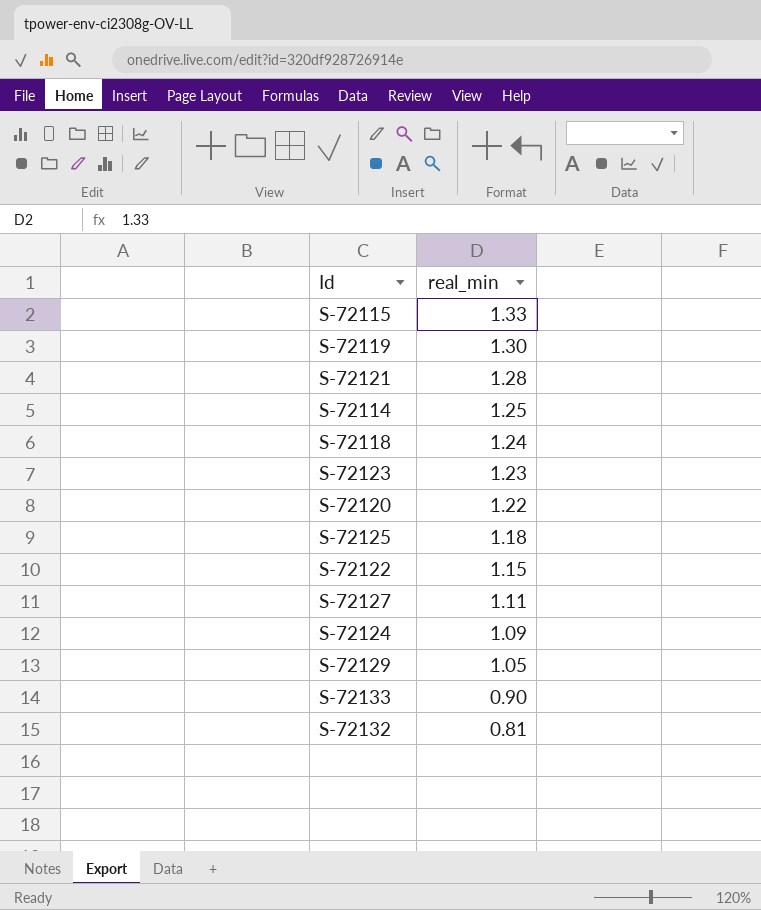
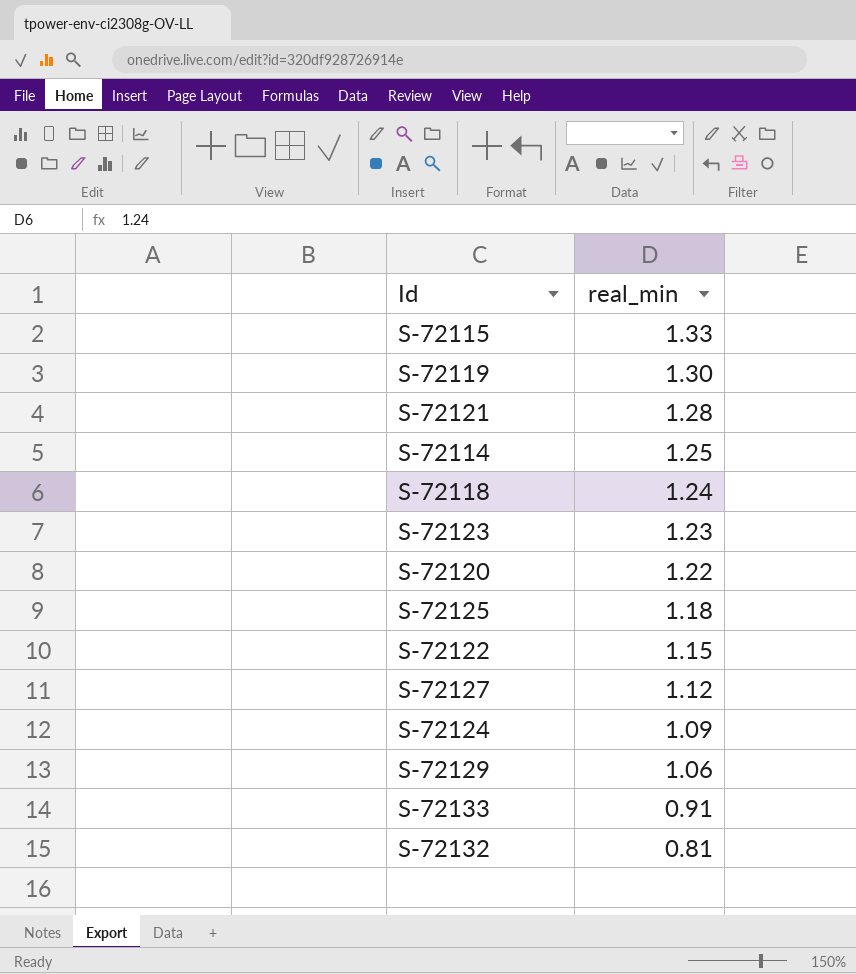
S-72127 | real_min: 1.11 -> 1.12
S-72129 | real_min: 1.05 -> 1.06
S-72133 | real_min: 0.90 -> 0.91

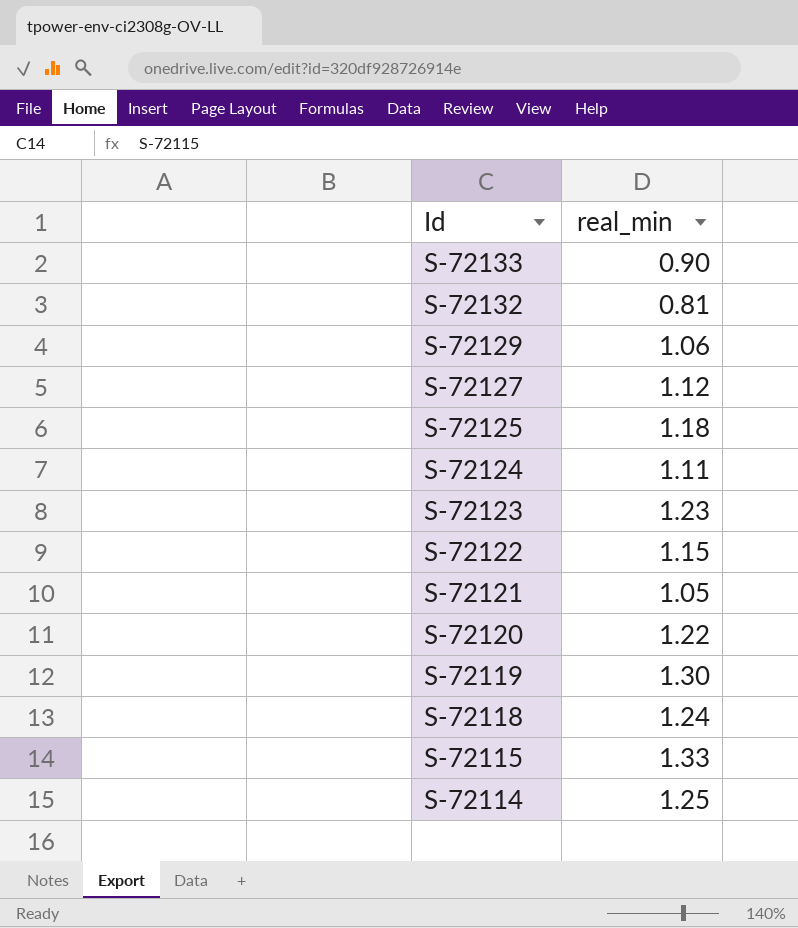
row order: real_min descending -> Id descending
S-72133 | real_min: 0.91 -> 0.90
S-72124 | real_min: 1.09 -> 1.11
S-72121 | real_min: 1.28 -> 1.05

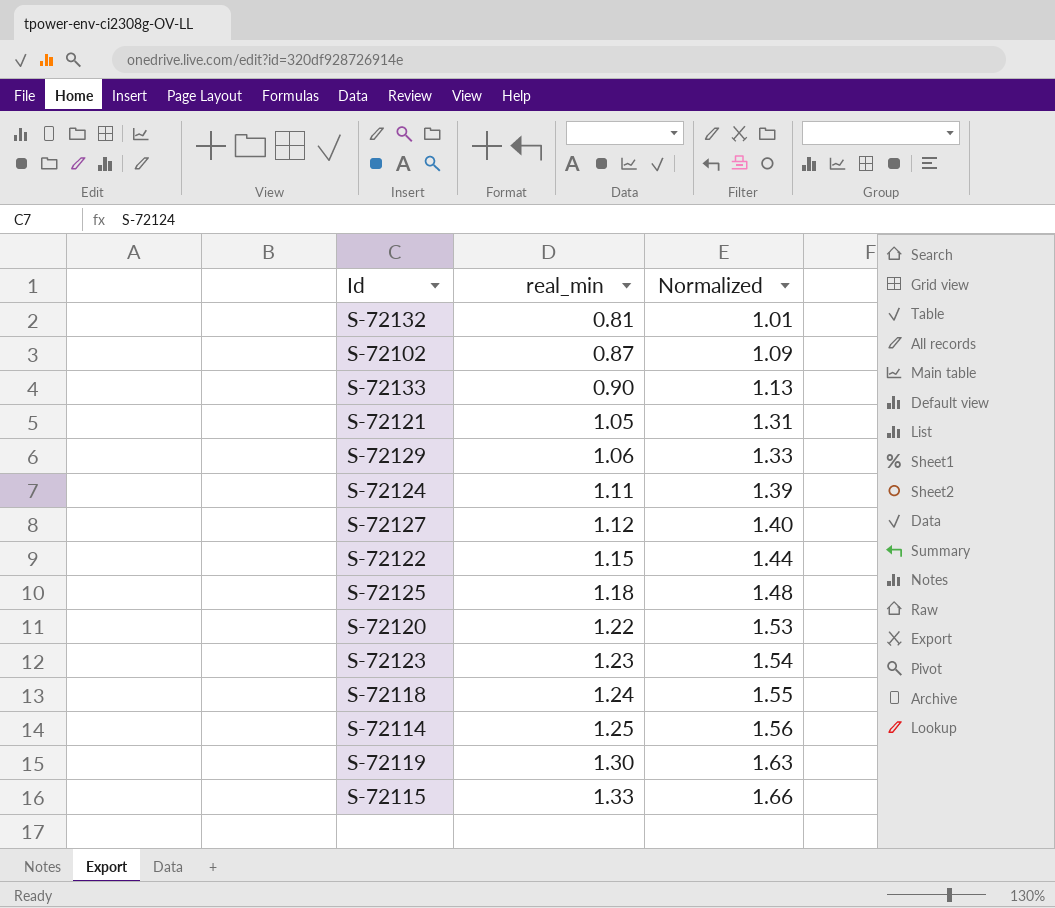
row order: Id descending -> real_min ascending
column Normalized | formula: none -> [real_min] * 1.25
row S-72102: none -> 0.87 | 1.09

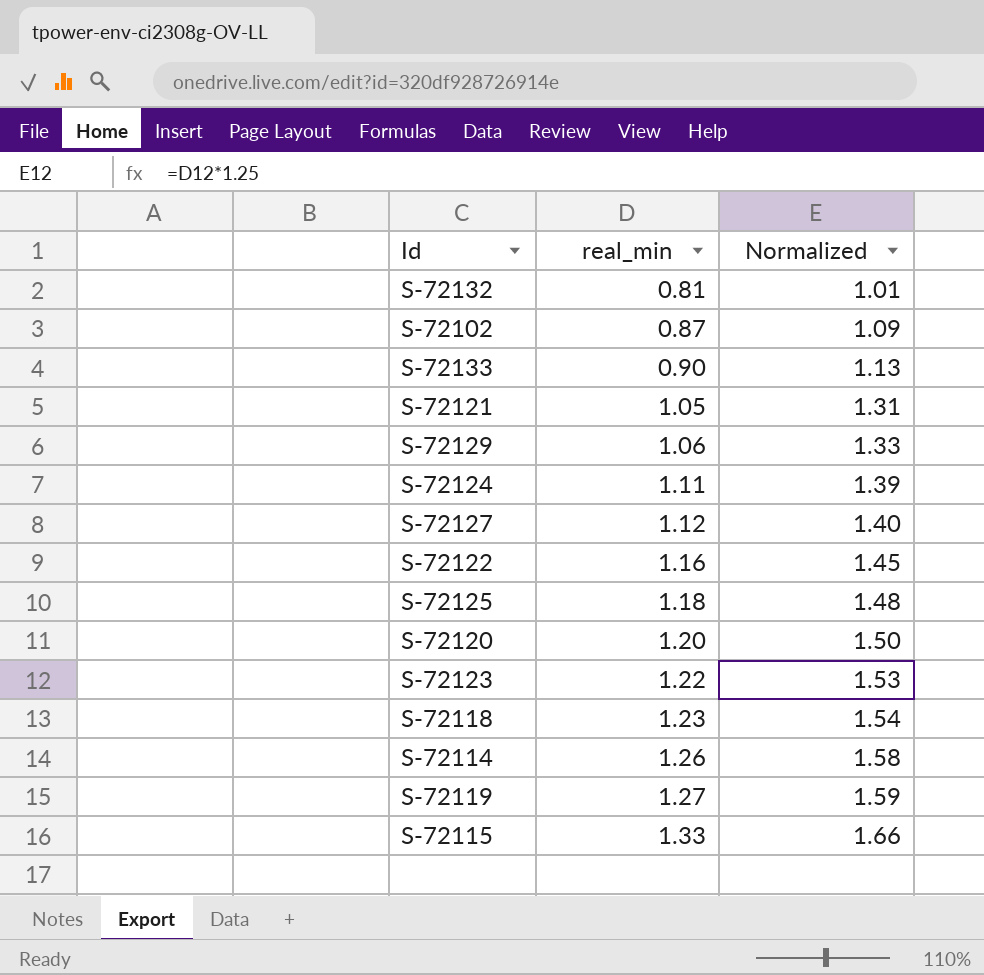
S-72122 | real_min: 1.15 -> 1.16
S-72122 | Normalized: 1.44 -> 1.45
S-72120 | real_min: 1.22 -> 1.20
S-72120 | Normalized: 1.53 -> 1.50
S-72123 | real_min: 1.23 -> 1.22
S-72123 | Normalized: 1.54 -> 1.53
S-72118 | real_min: 1.24 -> 1.23
S-72118 | Normalized: 1.55 -> 1.54
S-72114 | real_min: 1.25 -> 1.26
S-72114 | Normalized: 1.56 -> 1.58
S-72119 | real_min: 1.30 -> 1.27
S-72119 | Normalized: 1.63 -> 1.59

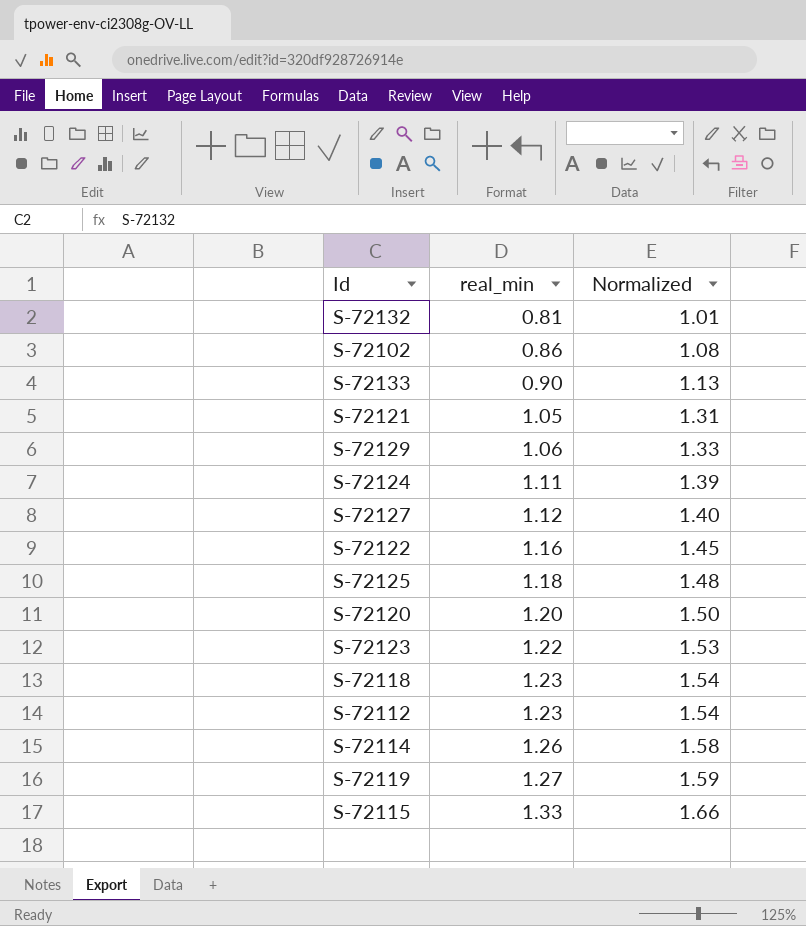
S-72102 | real_min: 0.87 -> 0.86
S-72102 | Normalized: 1.09 -> 1.08
row S-72112: none -> 1.23 | 1.54

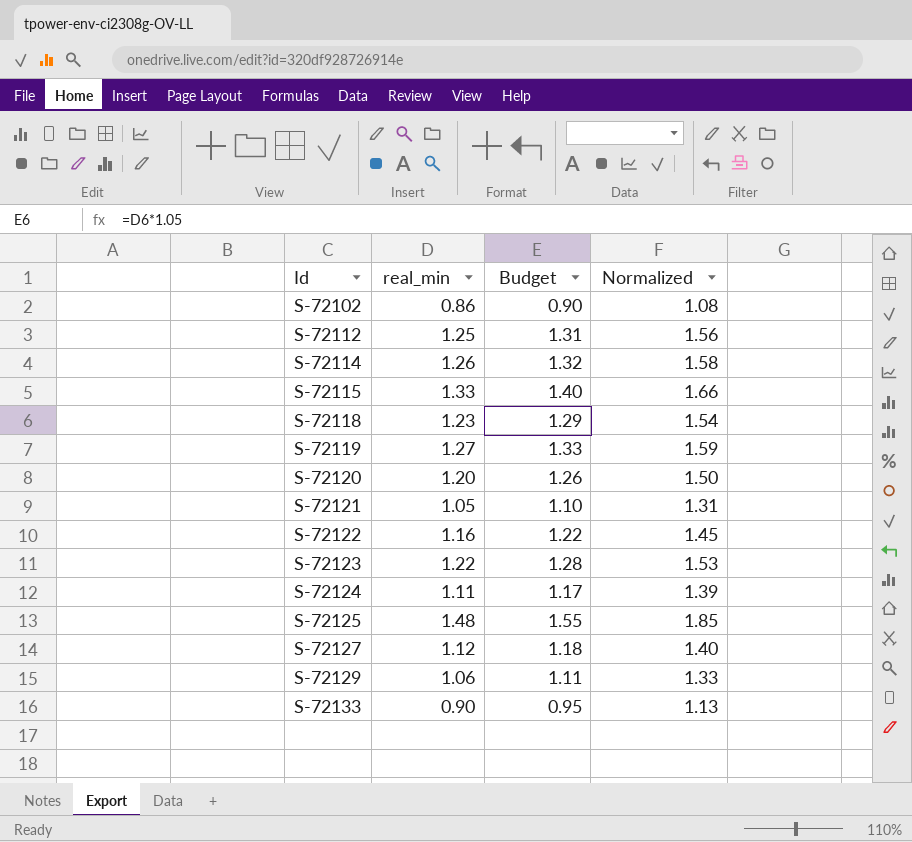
row order: real_min ascending -> Id ascending
column Budget | formula: none -> [real_min] * 1.05
row S-72132: 0.81 | 1.01 -> none
S-72112 | real_min: 1.23 -> 1.25
S-72112 | Normalized: 1.54 -> 1.56
S-72125 | real_min: 1.18 -> 1.48
S-72125 | Normalized: 1.48 -> 1.85

